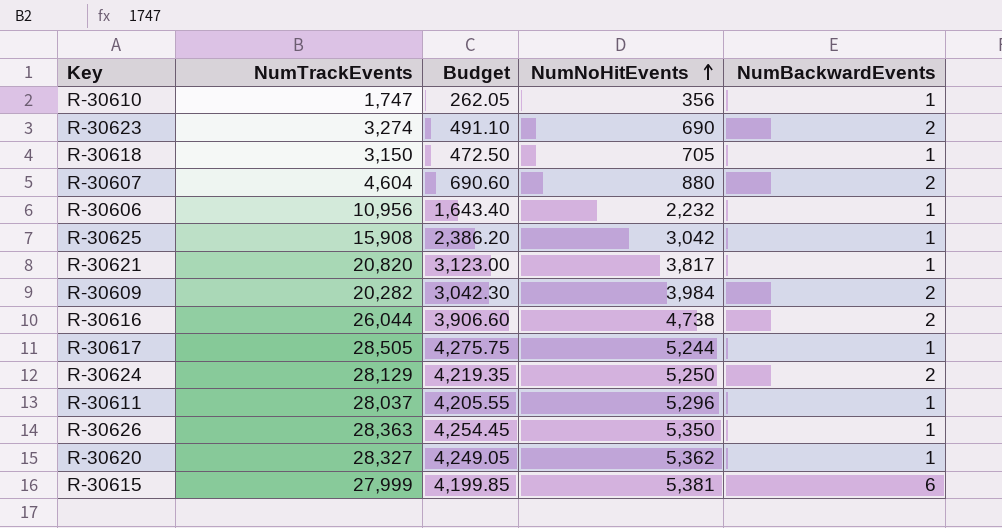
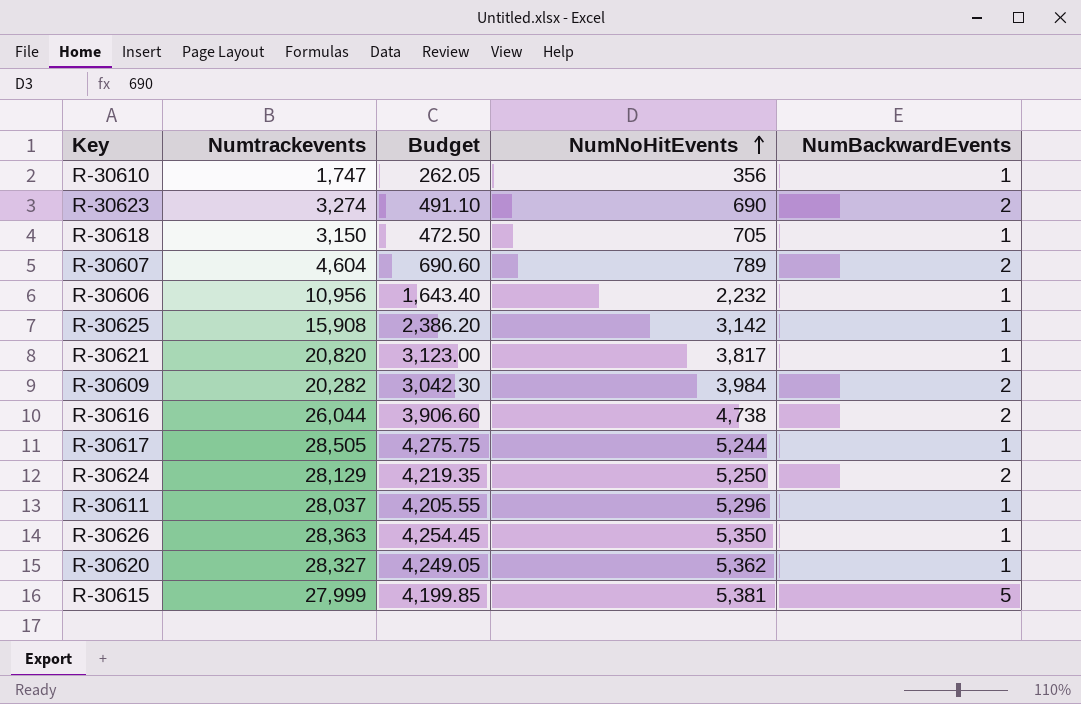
column name: NumTrackEvents -> Numtrackevents
R-30607 | NumNoHitEvents: 880 -> 789
R-30625 | NumNoHitEvents: 3,042 -> 3,142
R-30615 | NumBackwardEvents: 6 -> 5

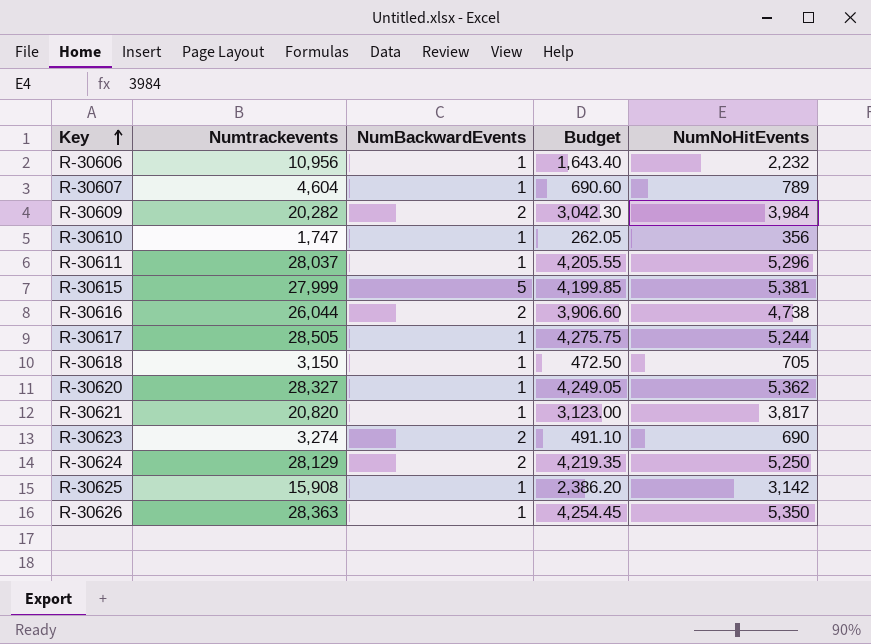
row order: NumNoHitEvents ascending -> Key ascending
column NumBackwardEvents | position: 5 -> 3
R-30607 | NumBackwardEvents: 2 -> 1

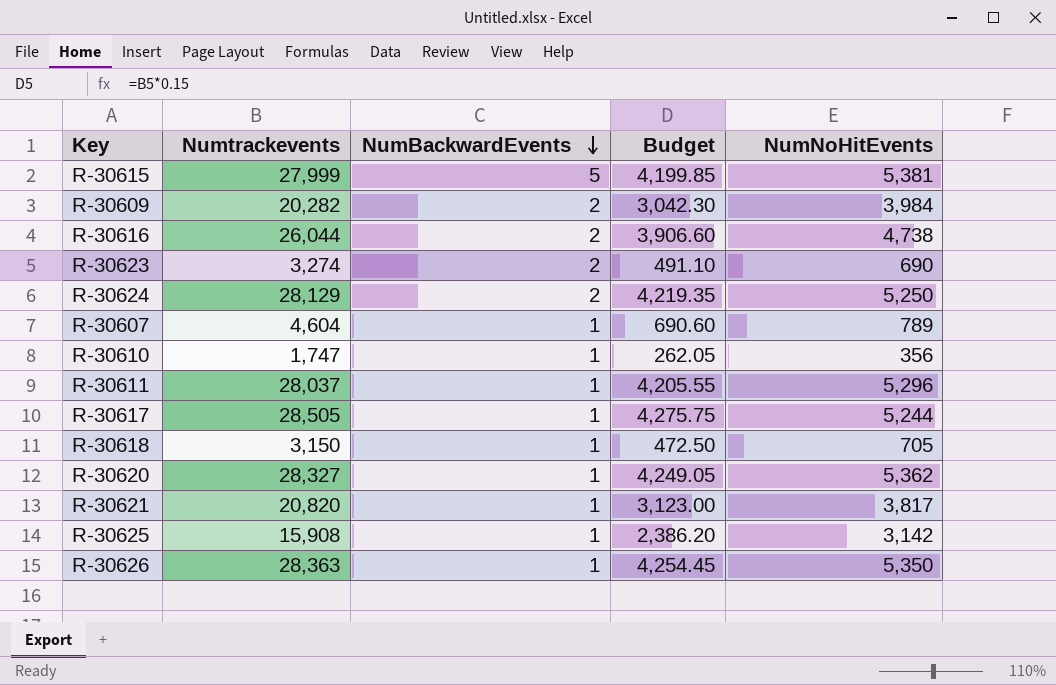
row order: Key ascending -> NumBackwardEvents descending
row R-30606: 10,956 | 1 | 1,643.40 | 2,232 -> none

